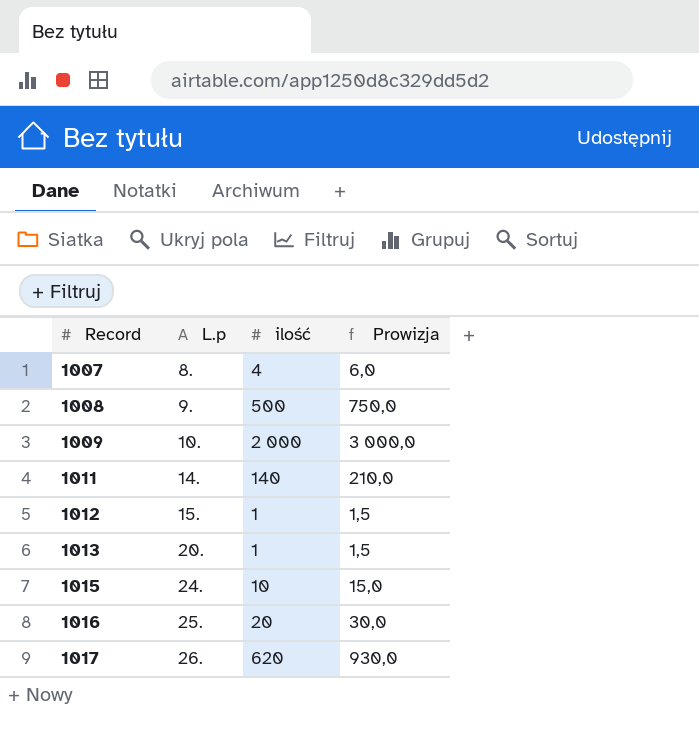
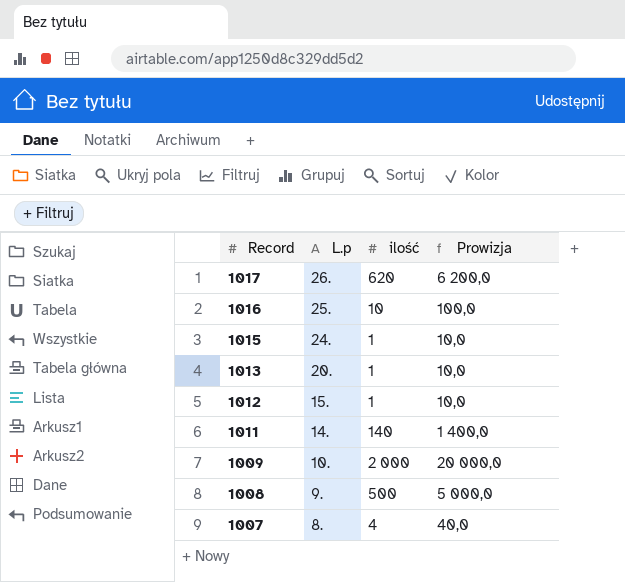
row order: Record ascending -> Record descending
column Prowizja | formula: [ilość] * 1,5 -> [ilość] * 10
1016 | ilość: 20 -> 10
1015 | ilość: 10 -> 1

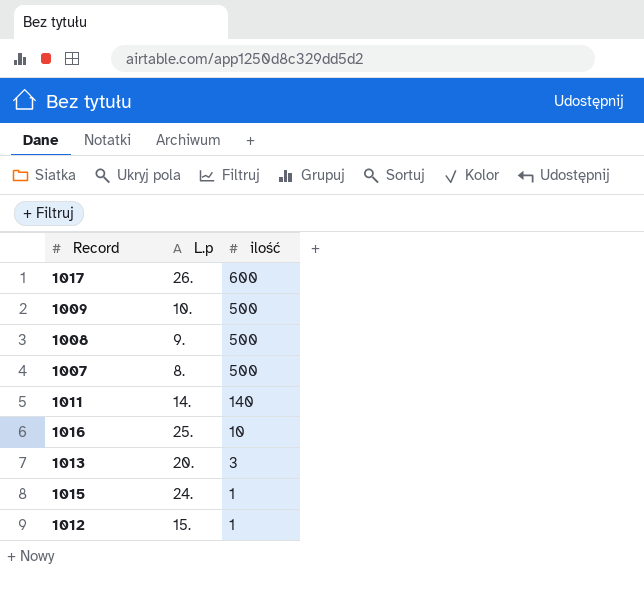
row order: Record descending -> ilość descending
column Prowizja | formula: [ilość] * 10 -> none
1017 | ilość: 620 -> 600
1009 | ilość: 2 000 -> 500
1007 | ilość: 4 -> 500
1013 | ilość: 1 -> 3

